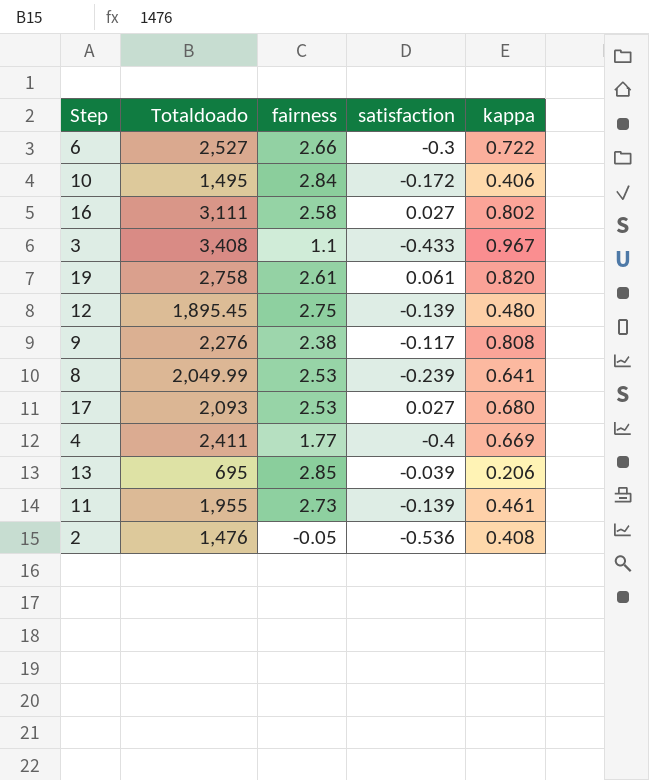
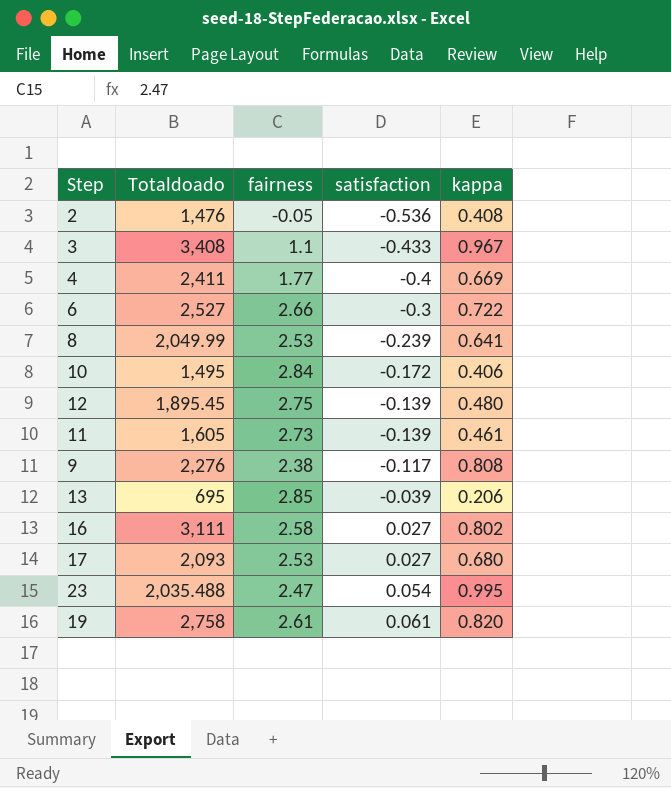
row order: none -> satisfaction ascending
11 | Totaldoado: 1,955 -> 1,605
row 23: none -> 2,035.488 | 2.47 | 0.054 | 0.995

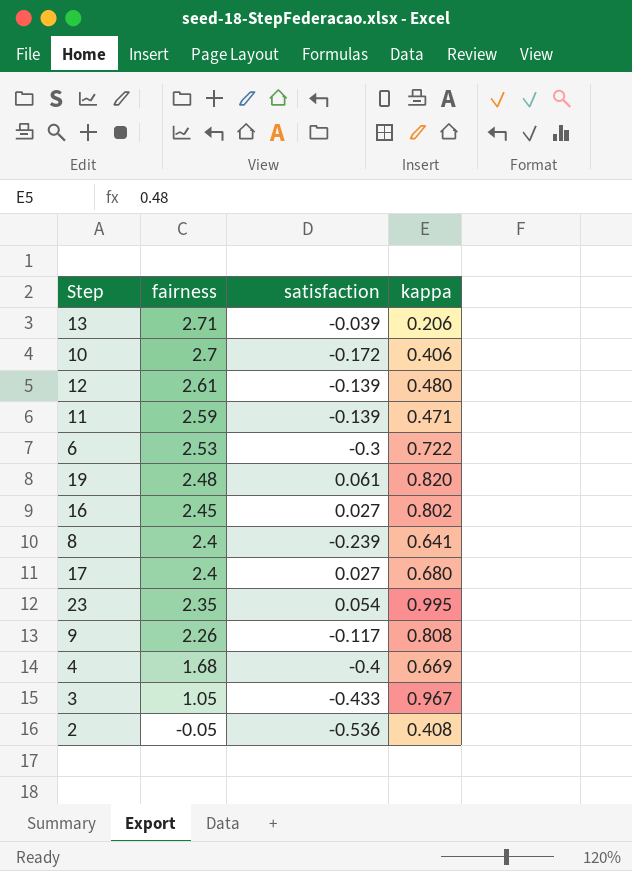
row order: satisfaction ascending -> fairness descending
column Totaldoado | position: 2 -> none
13 | fairness: 2.85 -> 2.71
10 | fairness: 2.84 -> 2.7
12 | fairness: 2.75 -> 2.61
11 | fairness: 2.73 -> 2.59
11 | kappa: 0.461 -> 0.471
6 | fairness: 2.66 -> 2.53
19 | fairness: 2.61 -> 2.48
16 | fairness: 2.58 -> 2.45
8 | fairness: 2.53 -> 2.4
17 | fairness: 2.53 -> 2.4
23 | fairness: 2.47 -> 2.35
9 | fairness: 2.38 -> 2.26
4 | fairness: 1.77 -> 1.68
3 | fairness: 1.1 -> 1.05

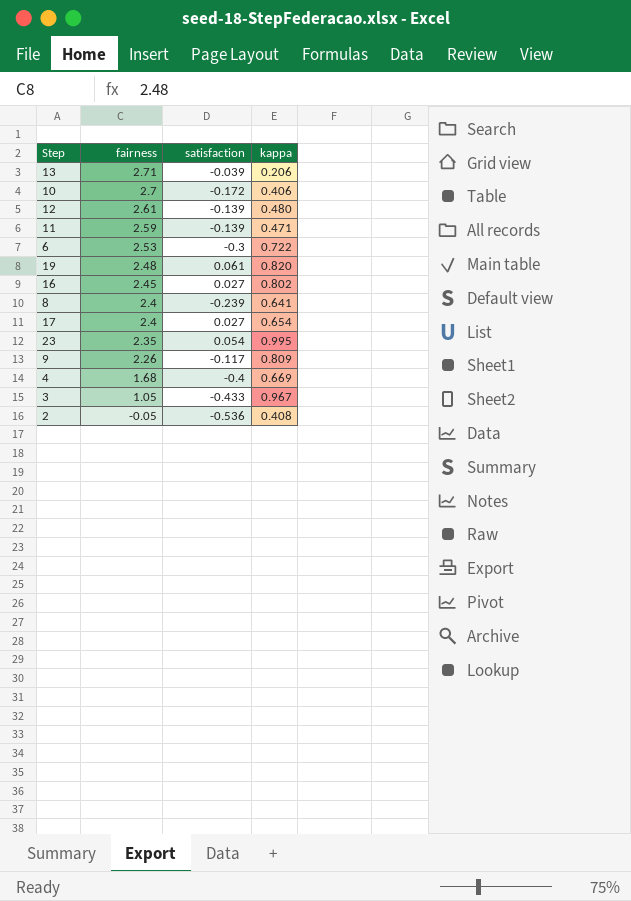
17 | kappa: 0.680 -> 0.654
9 | kappa: 0.808 -> 0.809

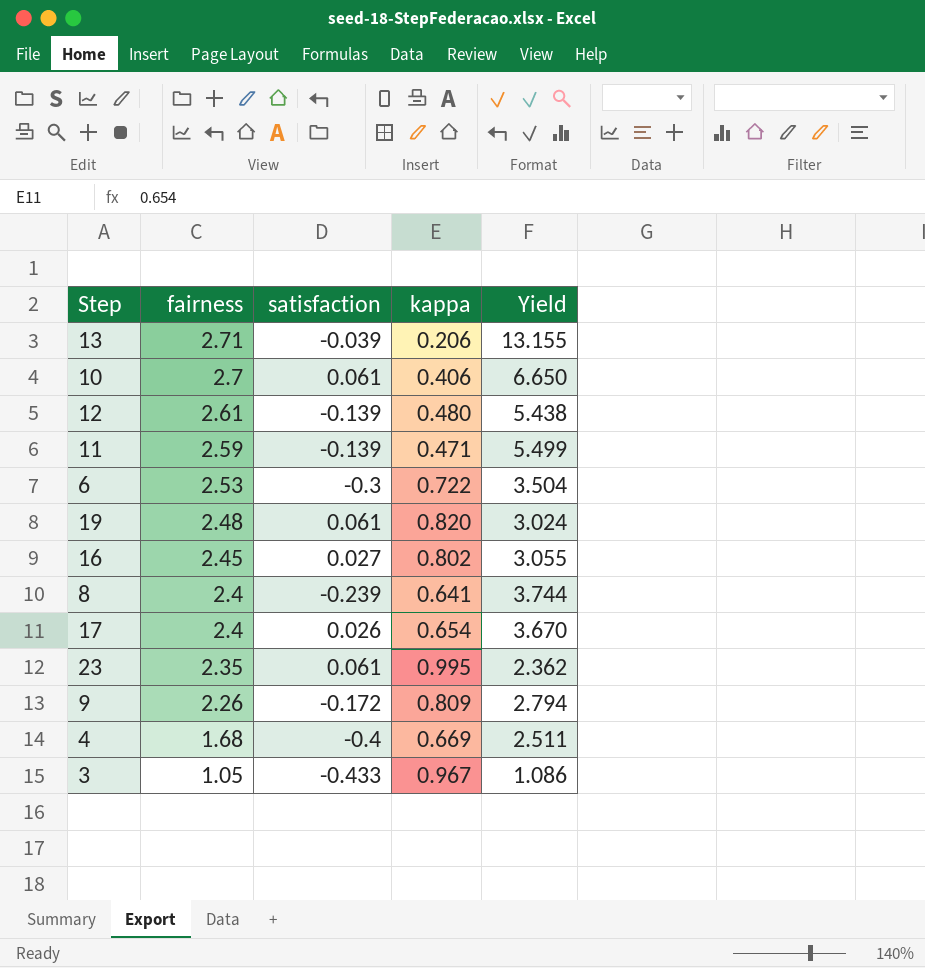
column Yield | formula: none -> [fairness] / [kappa]
row 2: -0.05 | -0.536 | 0.408 -> none
10 | satisfaction: -0.172 -> 0.061
17 | satisfaction: 0.027 -> 0.026
23 | satisfaction: 0.054 -> 0.061
9 | satisfaction: -0.117 -> -0.172

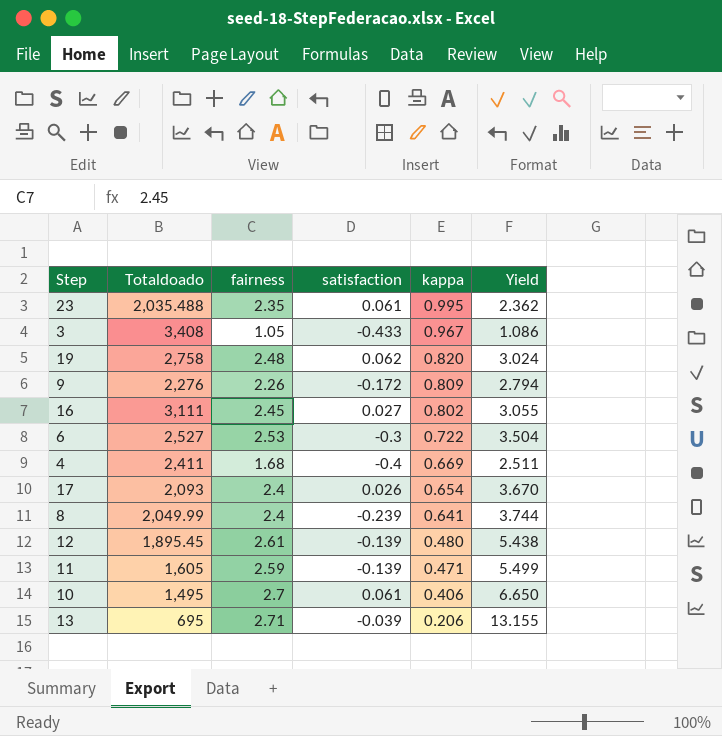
row order: fairness descending -> kappa descending
column Totaldoado | position: none -> 2
19 | satisfaction: 0.061 -> 0.062

